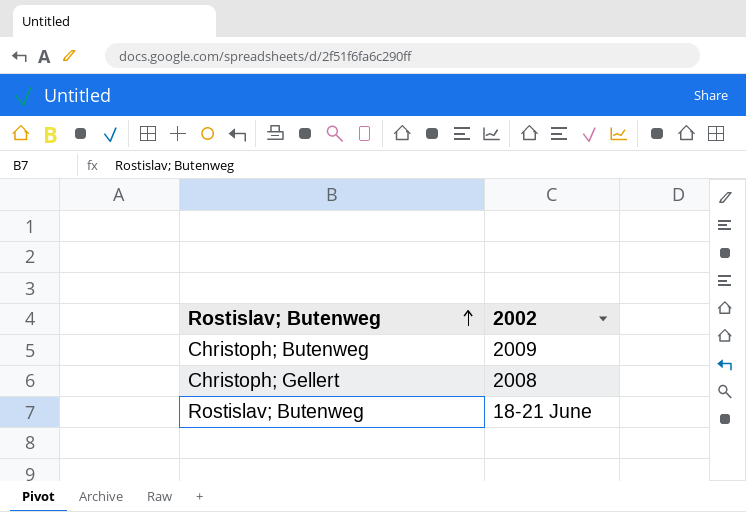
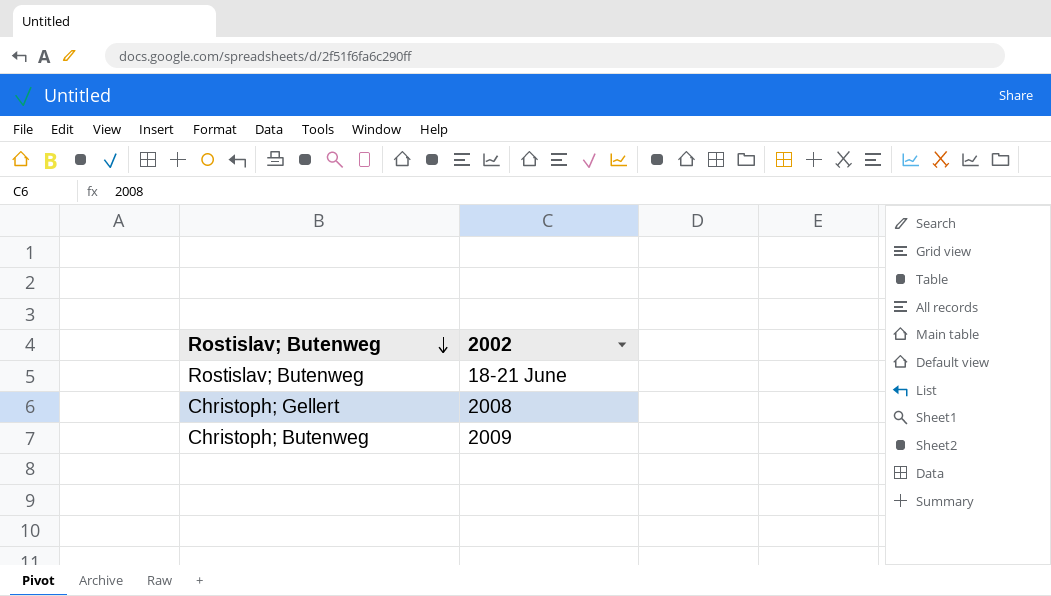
row order: Rostislav; Butenweg ascending -> Rostislav; Butenweg descending

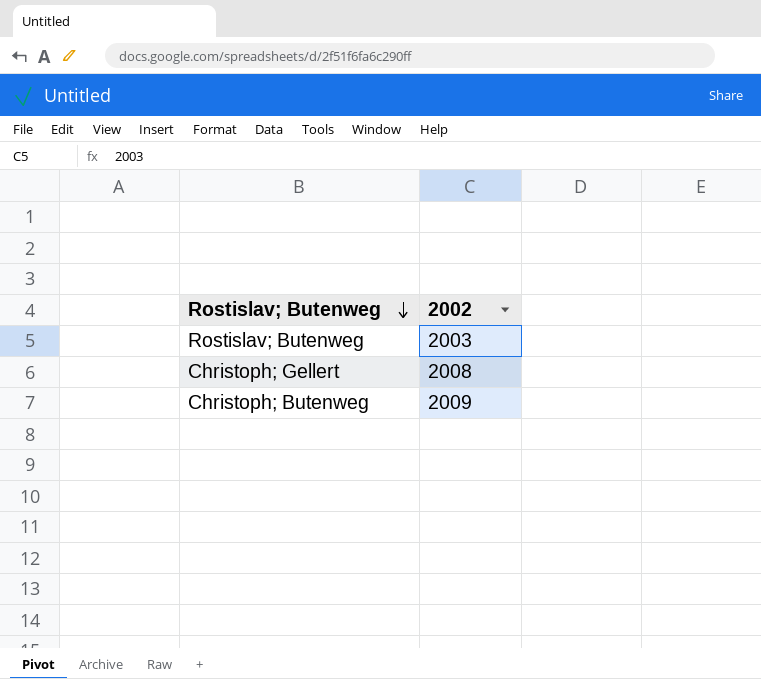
Rostislav; Butenweg | 2002: 18-21 June -> 2003

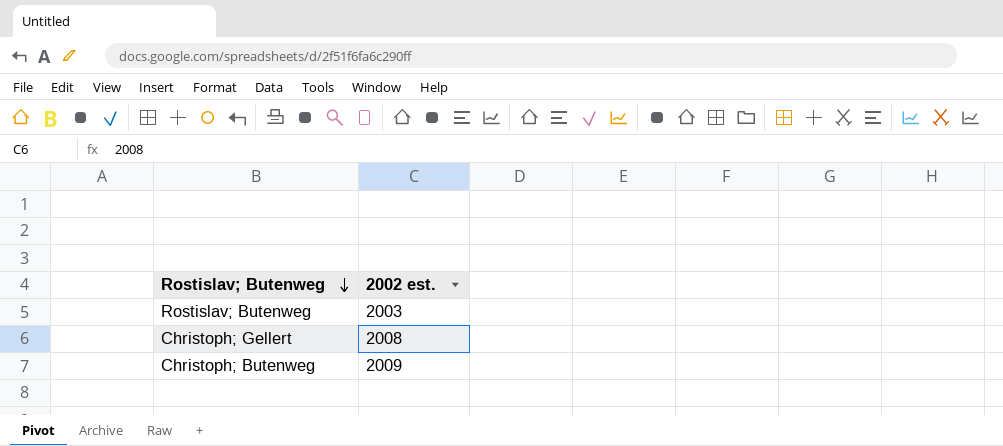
column name: 2002 -> 2002 est.

